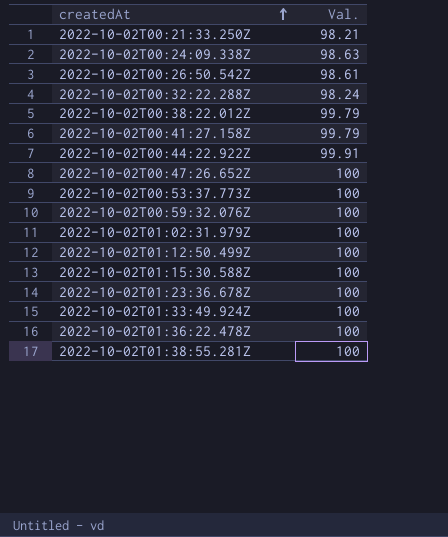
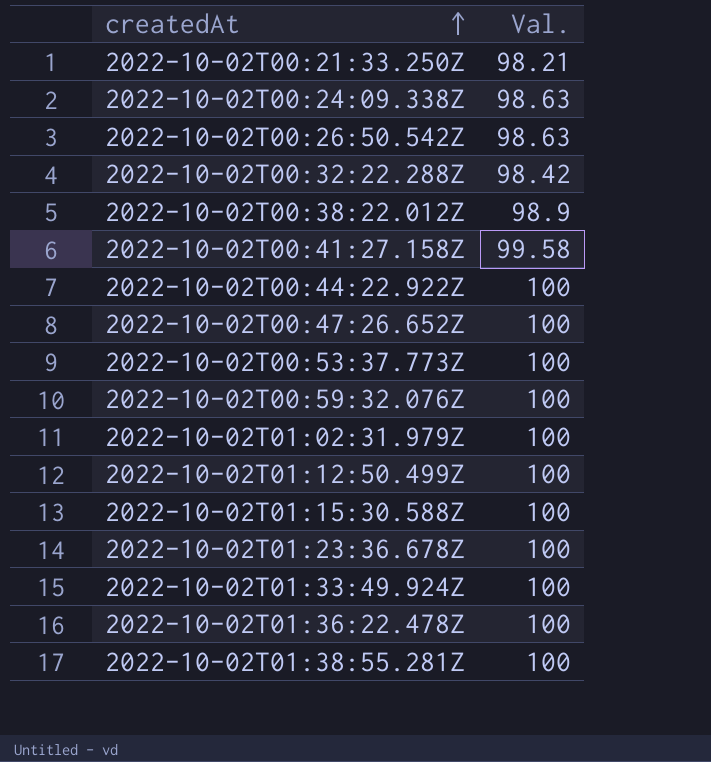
2022-10-02T00:26:50.542Z | Val.: 98.61 -> 98.63
2022-10-02T00:32:22.288Z | Val.: 98.24 -> 98.42
2022-10-02T00:38:22.012Z | Val.: 99.79 -> 98.9
2022-10-02T00:41:27.158Z | Val.: 99.79 -> 99.58
2022-10-02T00:44:22.922Z | Val.: 99.91 -> 100

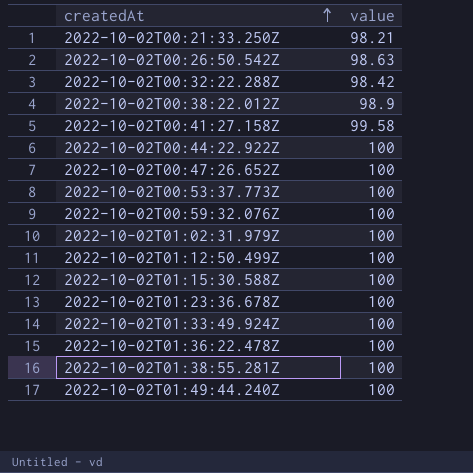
column name: Val. -> value
row 2022-10-02T00:24:09.338Z: 98.63 -> none
row 2022-10-02T01:49:44.240Z: none -> 100

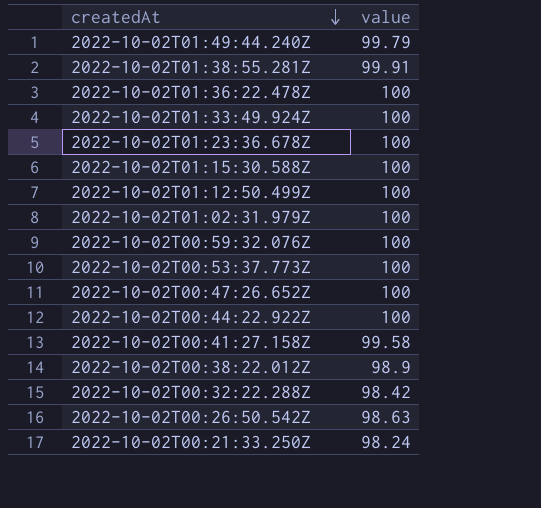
row order: createdAt ascending -> createdAt descending
2022-10-02T01:49:44.240Z | value: 100 -> 99.79
2022-10-02T01:38:55.281Z | value: 100 -> 99.91
2022-10-02T00:21:33.250Z | value: 98.21 -> 98.24

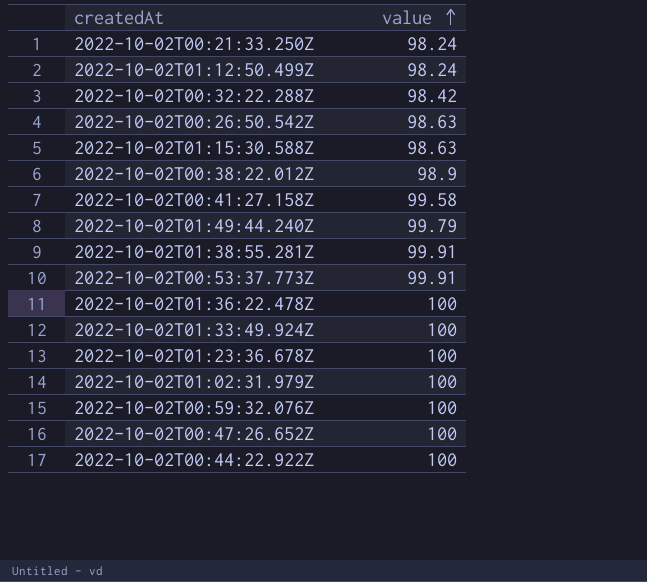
row order: createdAt descending -> value ascending
2022-10-02T01:12:50.499Z | value: 100 -> 98.24
2022-10-02T01:15:30.588Z | value: 100 -> 98.63
2022-10-02T00:53:37.773Z | value: 100 -> 99.91

